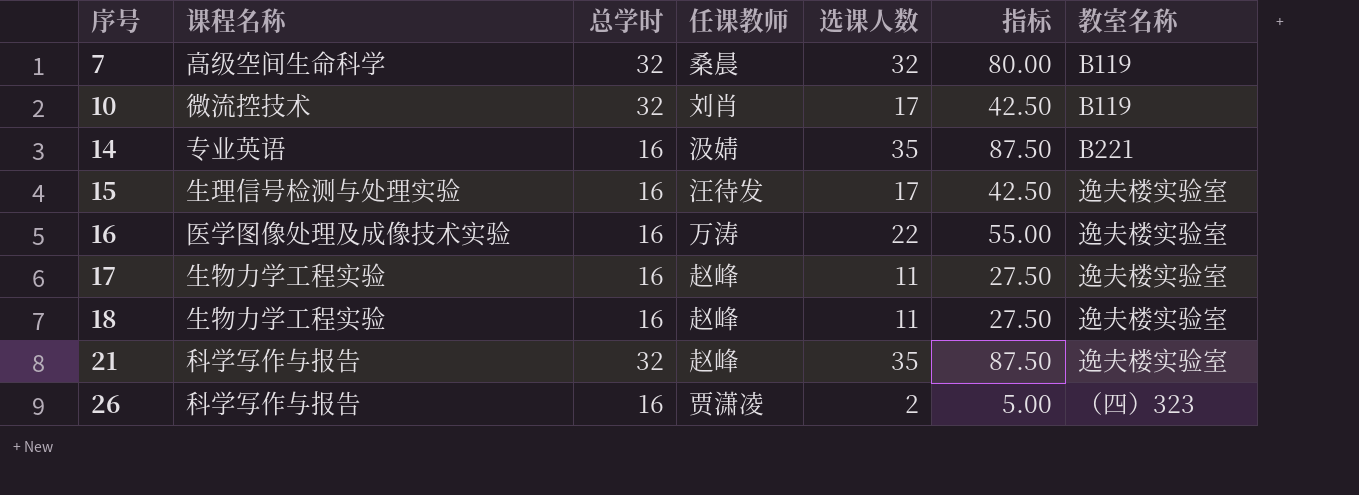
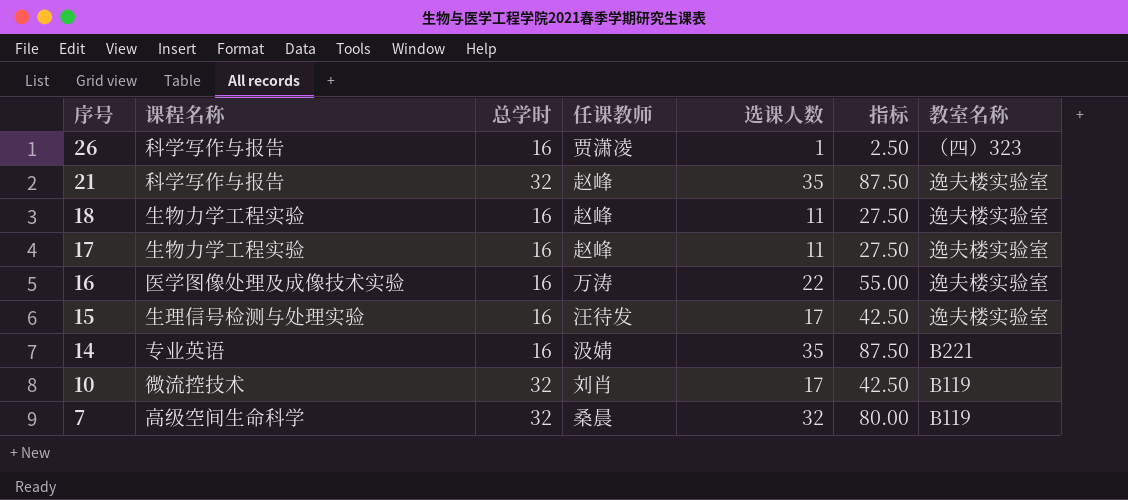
row order: 序号 ascending -> 序号 descending
26 | 选课人数: 2 -> 1
26 | 指标: 5.00 -> 2.50

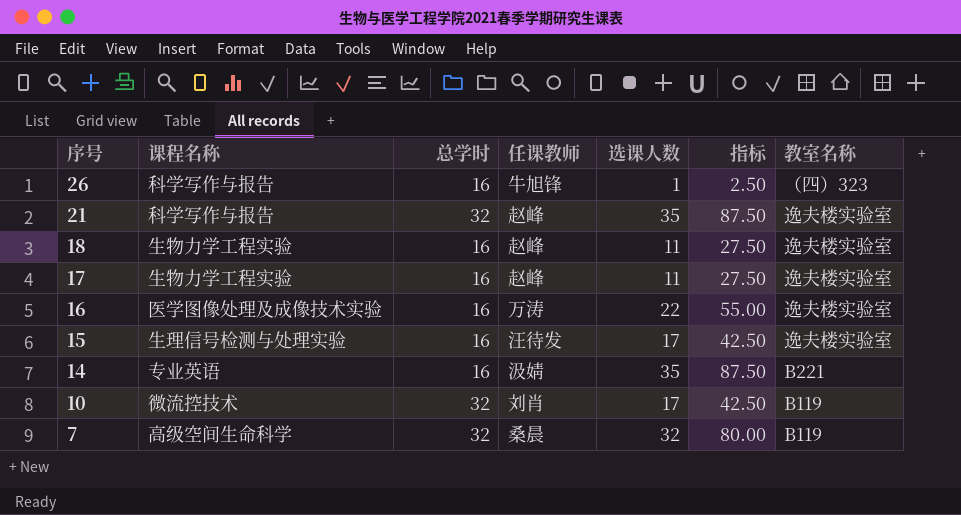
26 | 任课教师: 贾潇凌 -> 牛旭锋

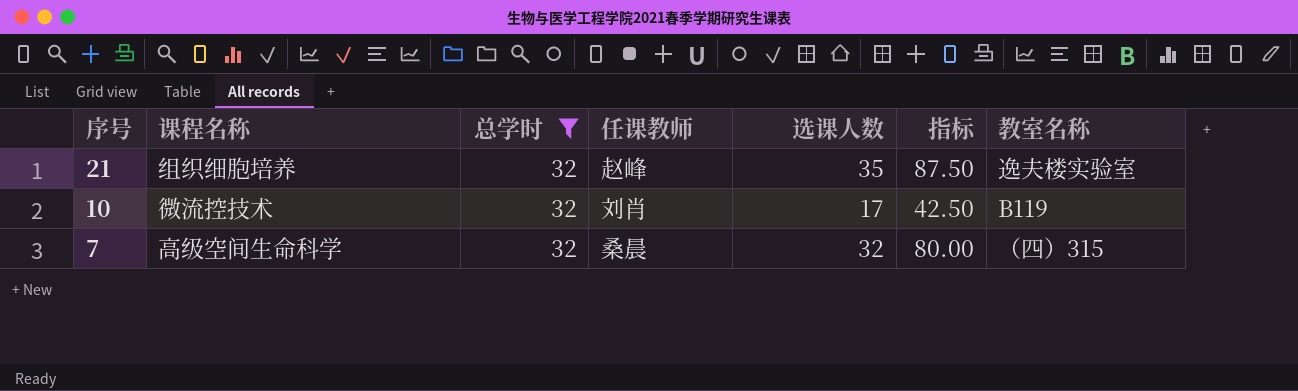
filter: none -> 总学时 = 32
21 | 课程名称: 科学写作与报告 -> 组织细胞培养
7 | 教室名称: B119 -> （四）315

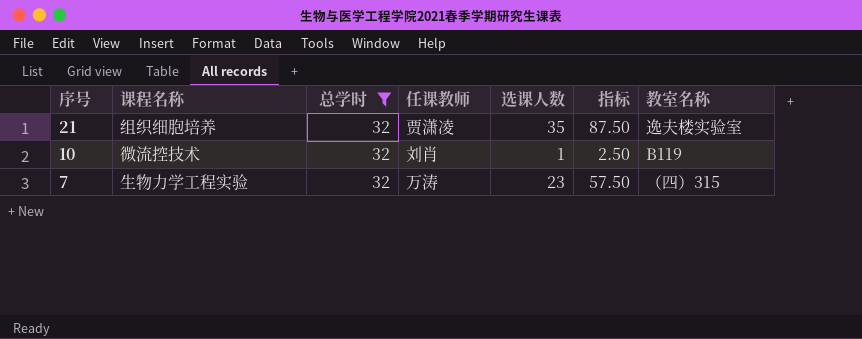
21 | 任课教师: 赵峰 -> 贾潇凌
10 | 选课人数: 17 -> 1
10 | 指标: 42.50 -> 2.50
7 | 课程名称: 高级空间生命科学 -> 生物力学工程实验
7 | 任课教师: 桑晨 -> 万涛
7 | 选课人数: 32 -> 23
7 | 指标: 80.00 -> 57.50

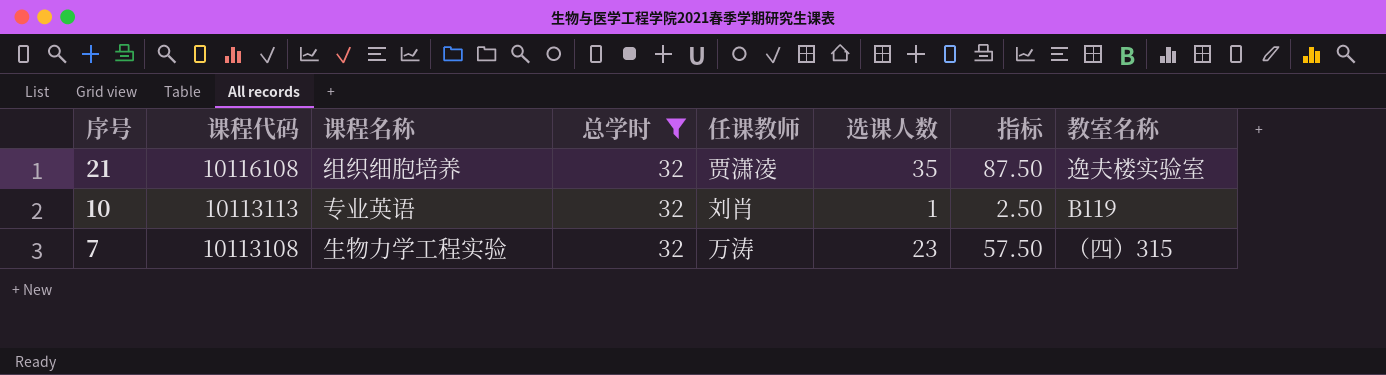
column 课程代码 | position: none -> 2
10 | 课程名称: 微流控技术 -> 专业英语

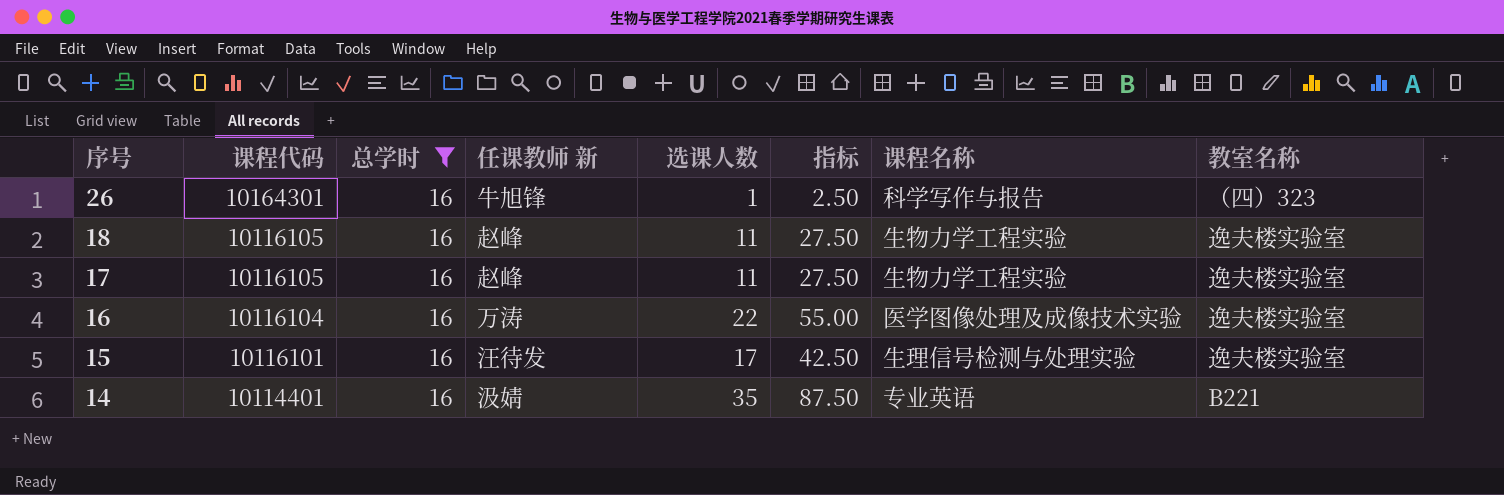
filter: 总学时 = 32 -> 总学时 = 16
column name: 任课教师 -> 任课教师 新
column 课程名称 | position: 3 -> 7

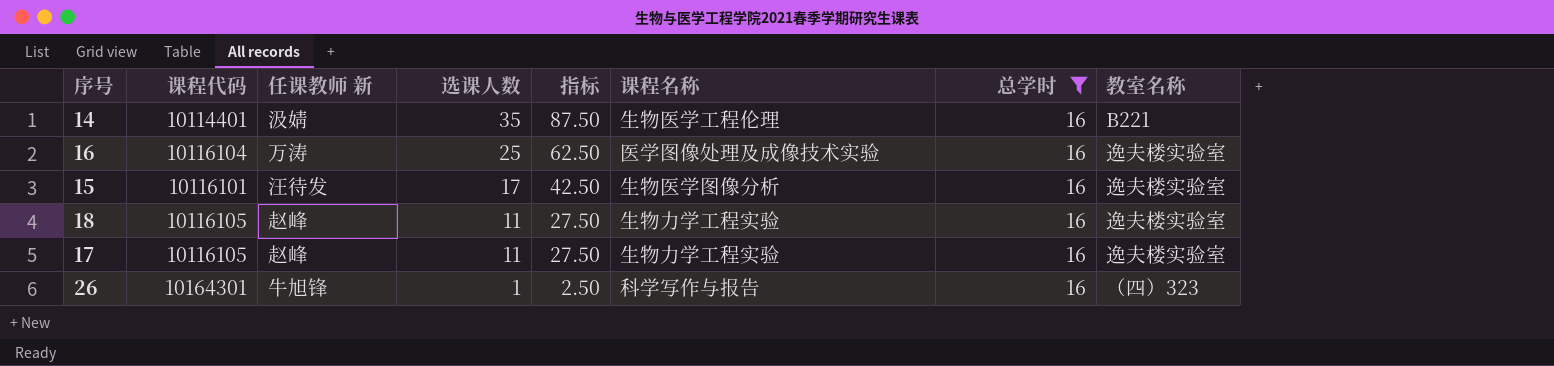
row order: 序号 descending -> 选课人数 descending
column 总学时 | position: 3 -> 7
14 | 课程名称: 专业英语 -> 生物医学工程伦理
16 | 选课人数: 22 -> 25
16 | 指标: 55.00 -> 62.50
15 | 课程名称: 生理信号检测与处理实验 -> 生物医学图像分析

